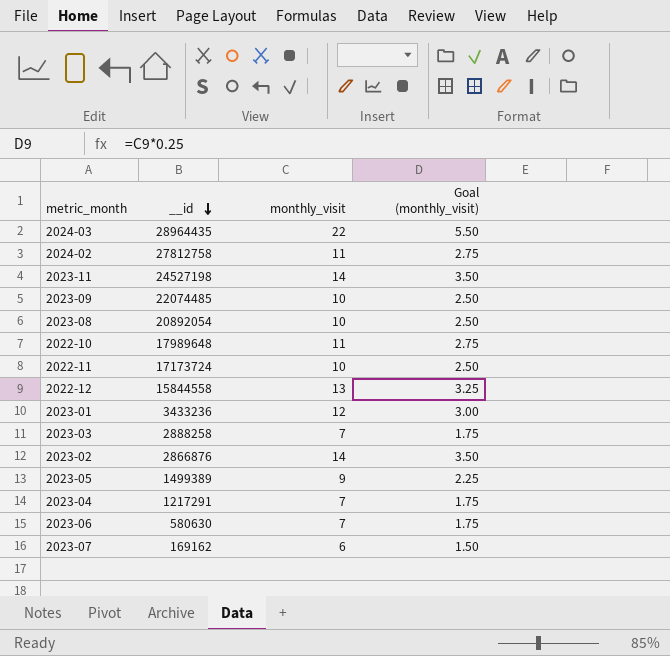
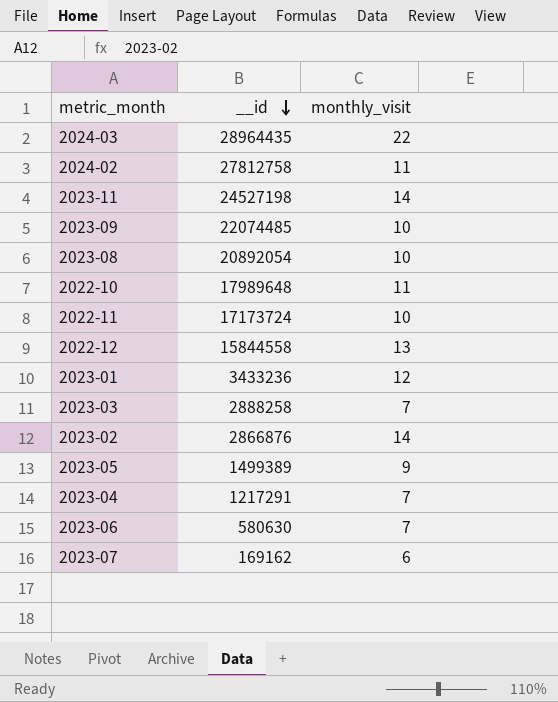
column Goal (monthly_visit) | formula: [monthly_visit] * 0.25 -> none

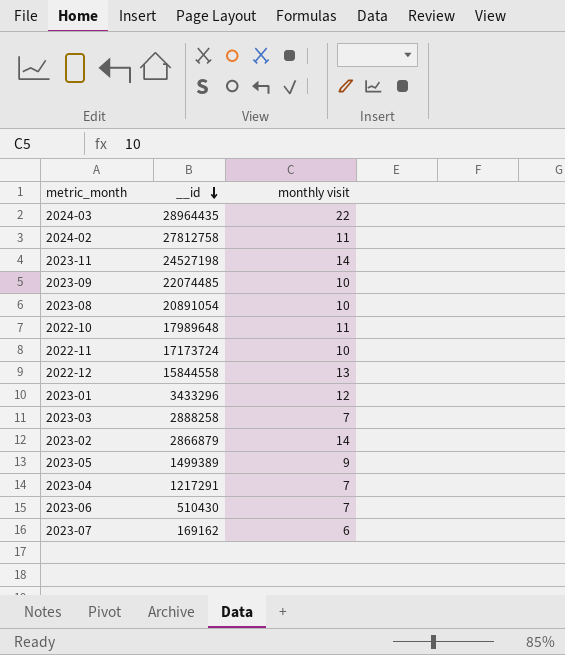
column name: monthly_visit -> monthly visit
2023-08 | __id: 20892054 -> 20891054
2023-01 | __id: 3433236 -> 3433296
2023-02 | __id: 2866876 -> 2866879
2023-06 | __id: 580630 -> 510430

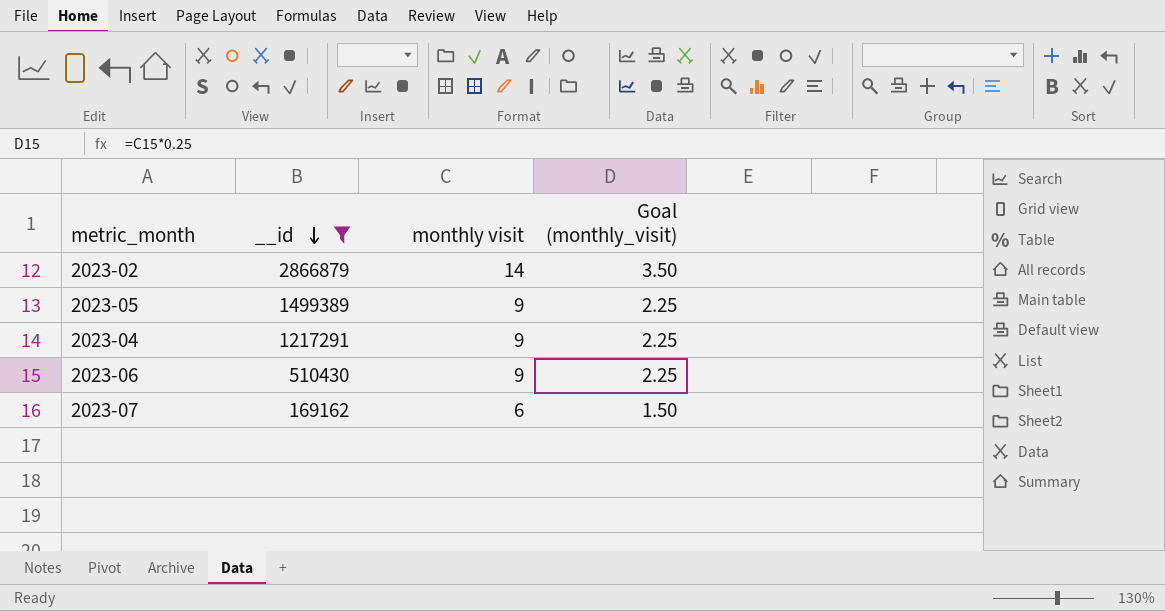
filter: none -> __id <= 2866879
column Goal (monthly_visit) | formula: none -> [monthly visit] * 0.25
2023-04 | monthly visit: 7 -> 9
2023-06 | monthly visit: 7 -> 9

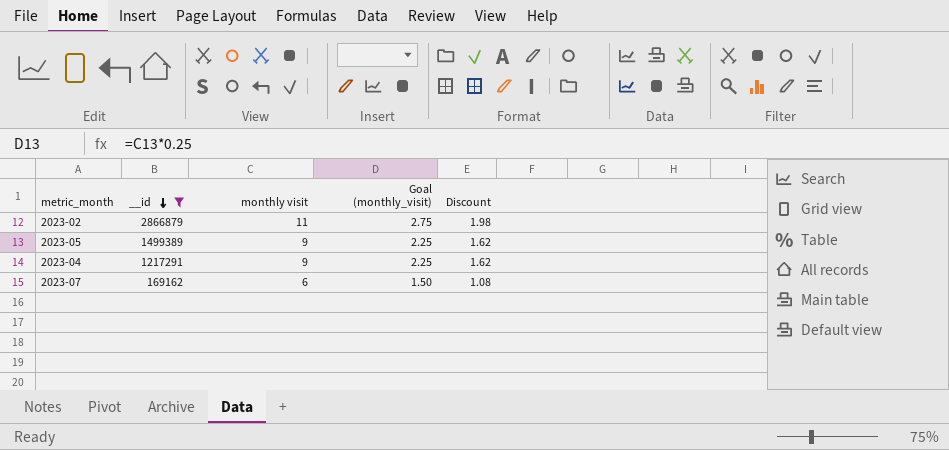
column Discount | formula: none -> [monthly visit] * 0.18
row 2023-06: 510430 | 9 | 2.25 -> none
2023-02 | monthly visit: 14 -> 11
2023-02 | Goal (monthly_visit): 3.50 -> 2.75

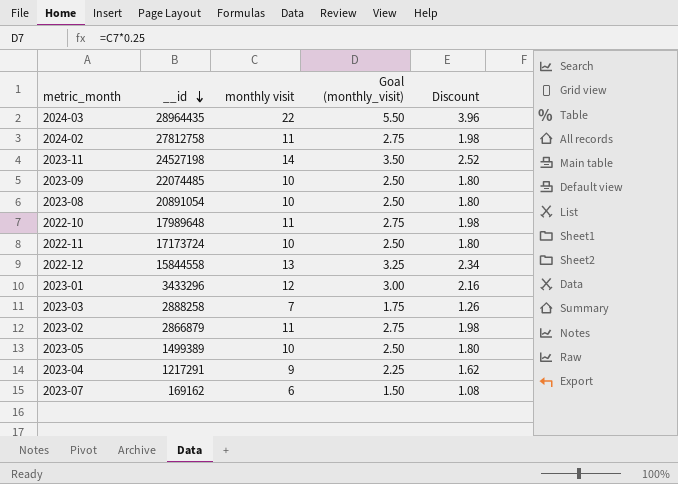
filter: __id <= 2866879 -> none
2023-05 | monthly visit: 9 -> 10
2023-05 | Goal (monthly_visit): 2.25 -> 2.50
2023-05 | Discount: 1.62 -> 1.80

